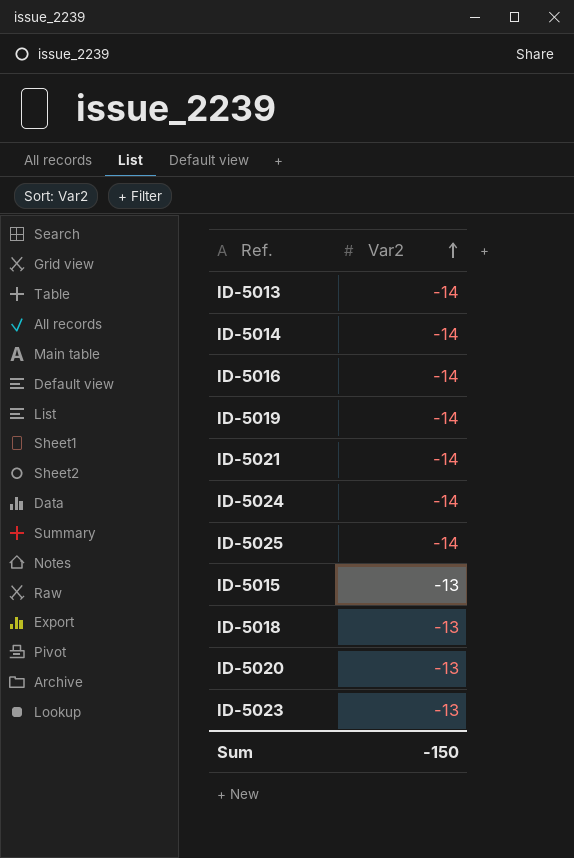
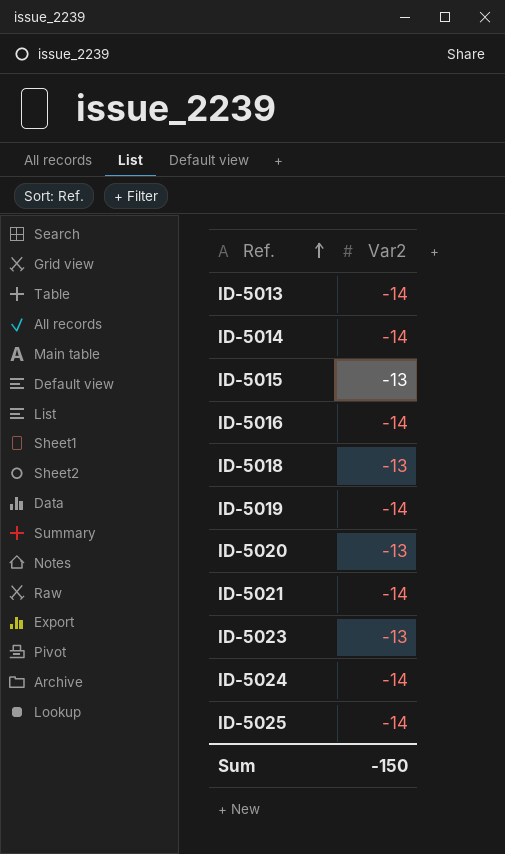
row order: Var2 ascending -> Ref. ascending

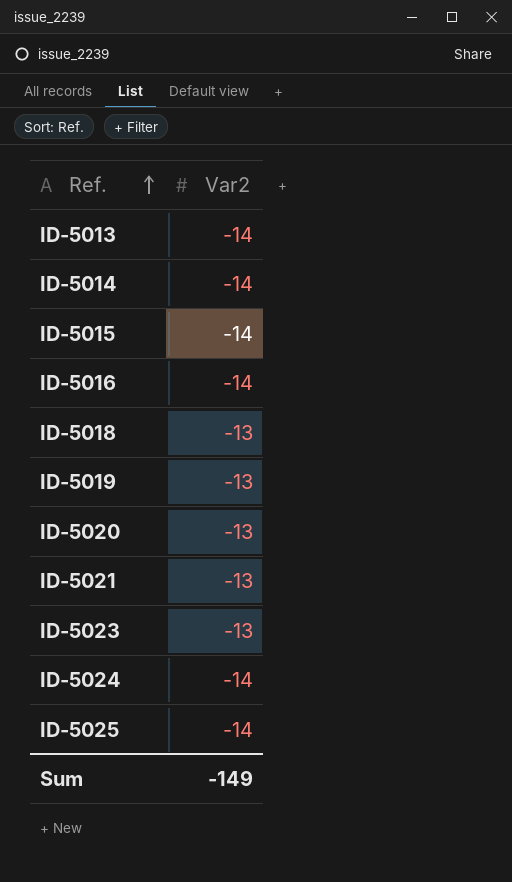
ID-5015 | Var2: -13 -> -14
ID-5019 | Var2: -14 -> -13
ID-5021 | Var2: -14 -> -13
Sum | Var2: -150 -> -149

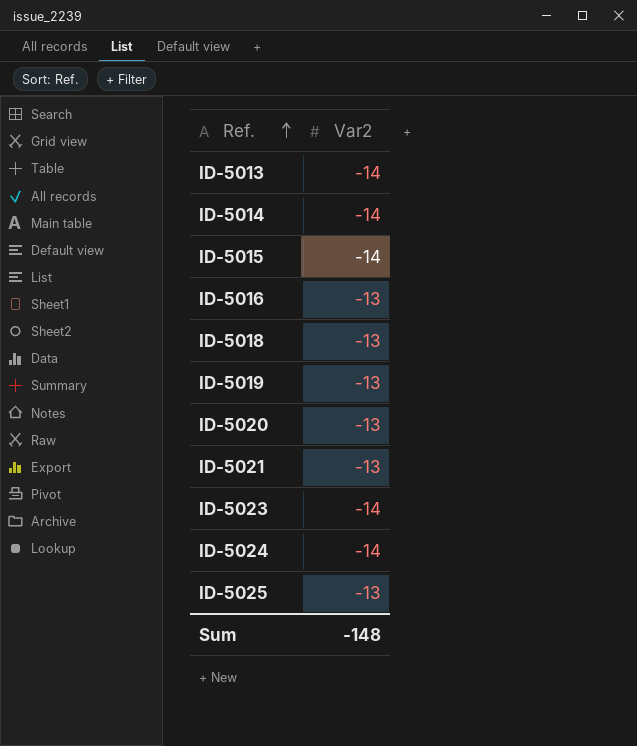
ID-5016 | Var2: -14 -> -13
ID-5023 | Var2: -13 -> -14
ID-5025 | Var2: -14 -> -13
Sum | Var2: -149 -> -148

